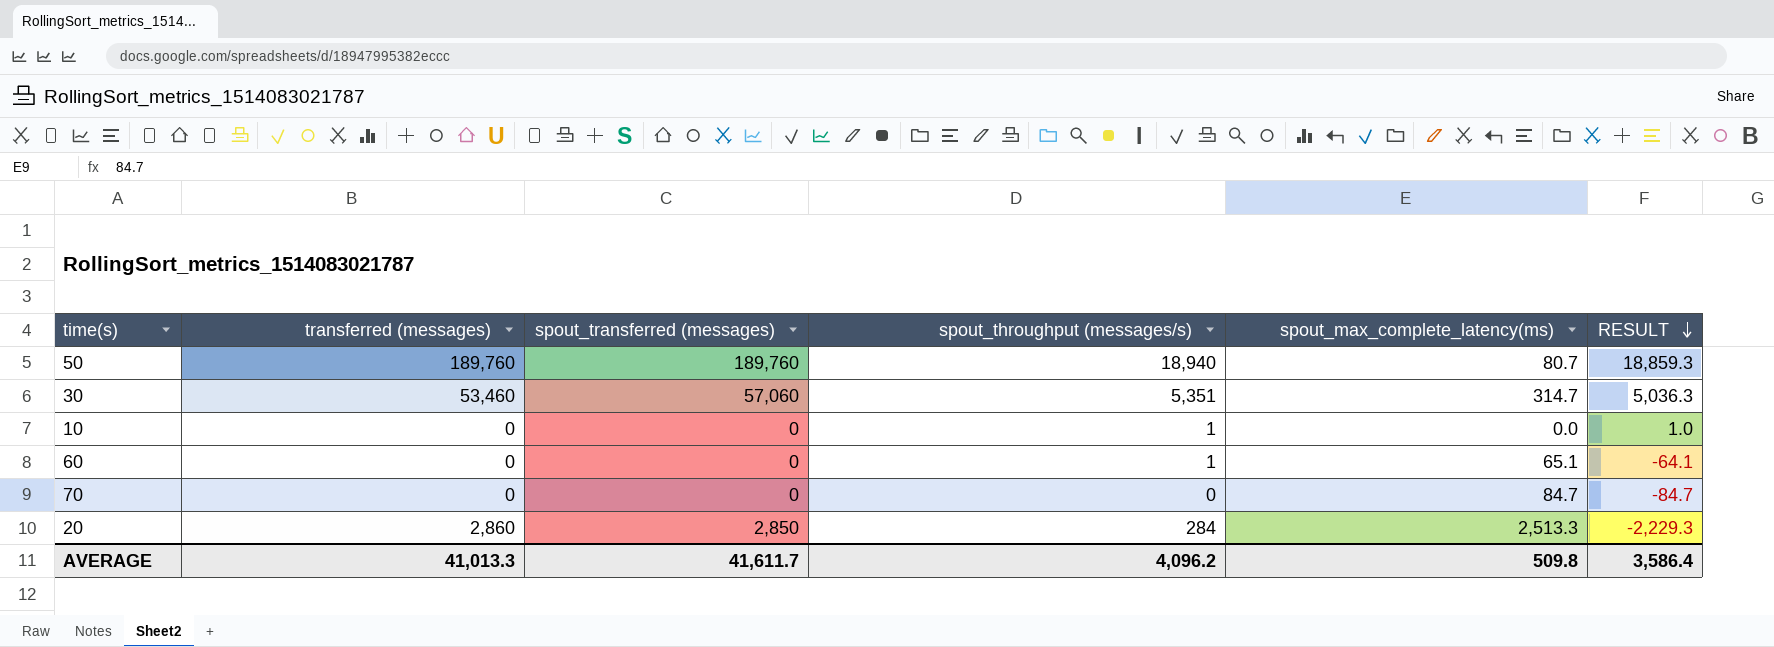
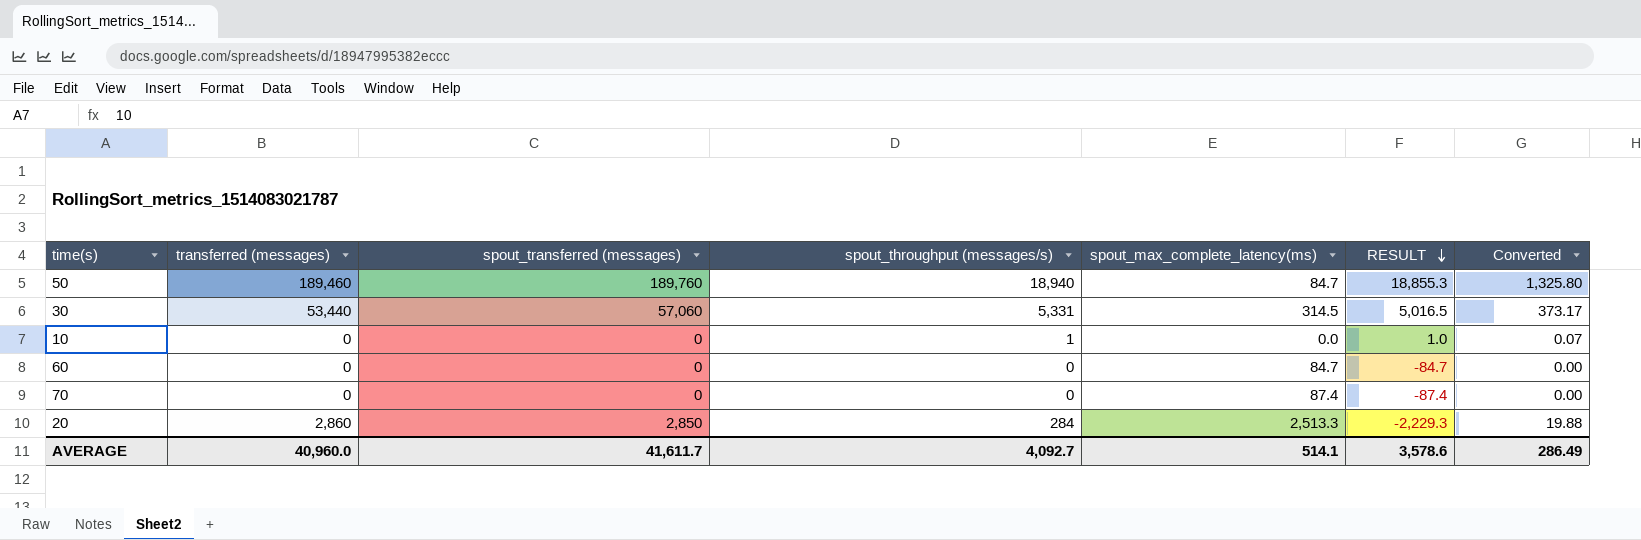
column Converted | formula: none -> [spout_throughput (messages/s)] * 0.07
50 | transferred (messages): 189,760 -> 189,460
50 | spout_max_complete_latency(ms): 80.7 -> 84.7
50 | RESULT: 18,859.3 -> 18,855.3
30 | transferred (messages): 53,460 -> 53,440
30 | spout_throughput (messages/s): 5,351 -> 5,331
30 | spout_max_complete_latency(ms): 314.7 -> 314.5
30 | RESULT: 5,036.3 -> 5,016.5
60 | spout_throughput (messages/s): 1 -> 0
60 | spout_max_complete_latency(ms): 65.1 -> 84.7
60 | RESULT: -64.1 -> -84.7
70 | spout_max_complete_latency(ms): 84.7 -> 87.4
70 | RESULT: -84.7 -> -87.4
AVERAGE | transferred (messages): 41,013.3 -> 40,960.0
AVERAGE | spout_throughput (messages/s): 4,096.2 -> 4,092.7
AVERAGE | spout_max_complete_latency(ms): 509.8 -> 514.1
AVERAGE | RESULT: 3,586.4 -> 3,578.6

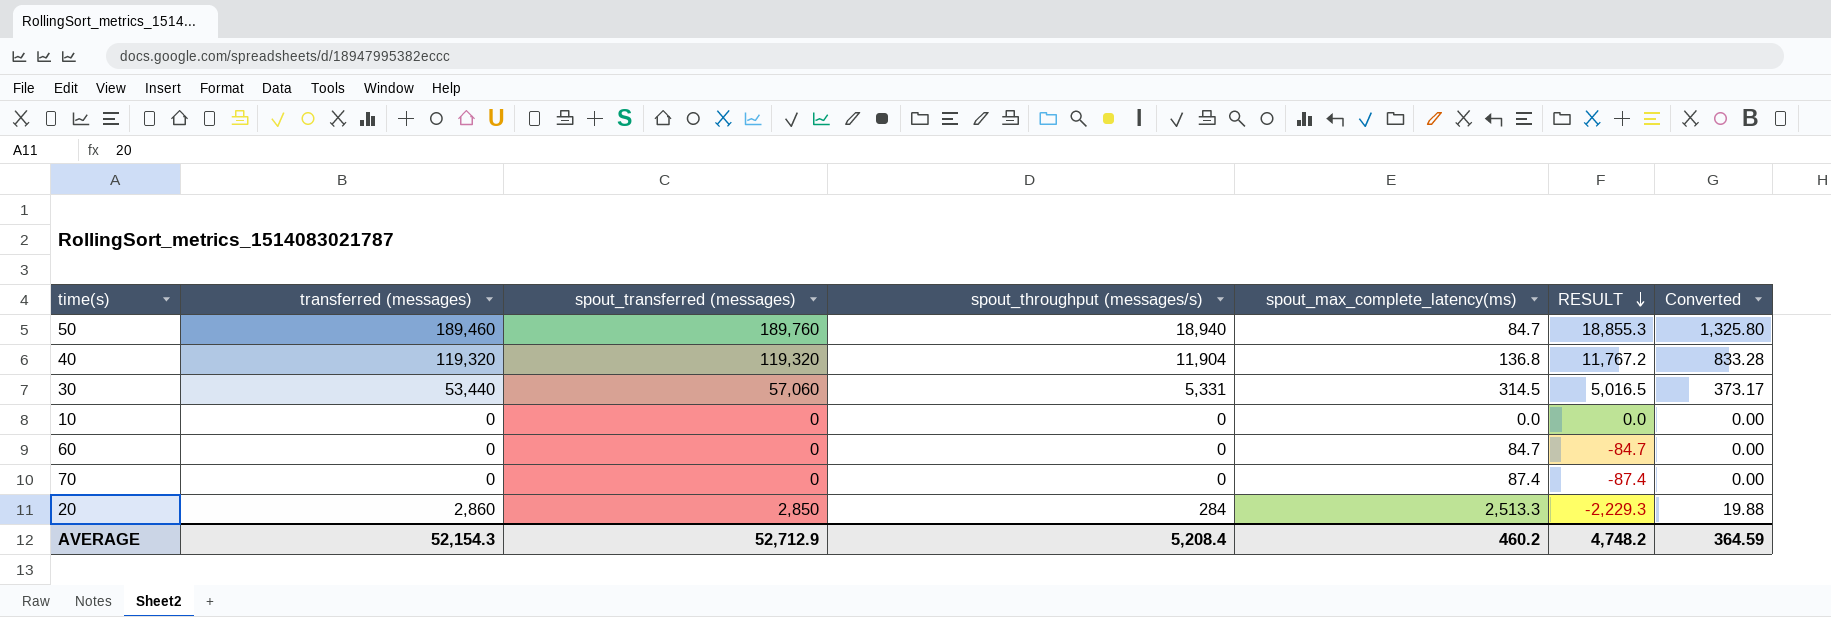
row 40: none -> 119,320 | 119,320 | 11,904 | 136.8 | 11,767.2 | 833.28
10 | spout_throughput (messages/s): 1 -> 0
10 | RESULT: 1.0 -> 0.0
10 | Converted: 0.07 -> 0.00
AVERAGE | transferred (messages): 40,960.0 -> 52,154.3
AVERAGE | spout_transferred (messages): 41,611.7 -> 52,712.9
AVERAGE | spout_throughput (messages/s): 4,092.7 -> 5,208.4
AVERAGE | spout_max_complete_latency(ms): 514.1 -> 460.2
AVERAGE | RESULT: 3,578.6 -> 4,748.2
AVERAGE | Converted: 286.49 -> 364.59

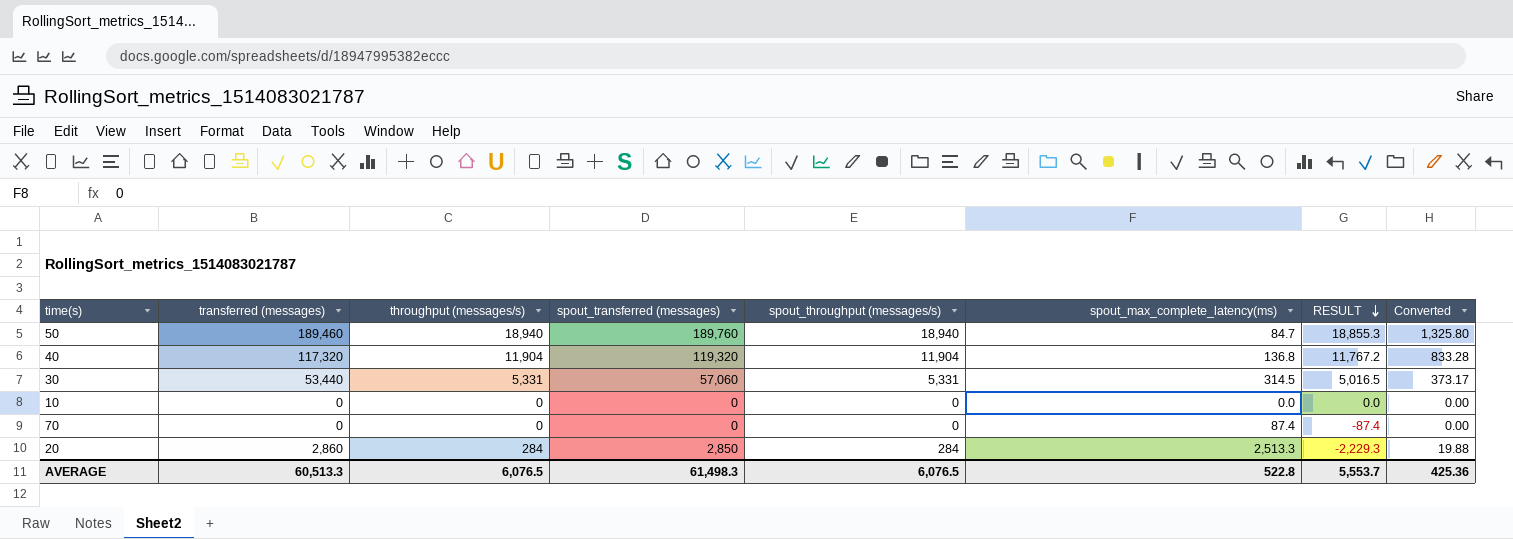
column throughput (messages/s) | position: none -> 3
row 60: 0 | 0 | 0 | 84.7 | -84.7 | 0.00 -> none
40 | transferred (messages): 119,320 -> 117,320
AVERAGE | transferred (messages): 52,154.3 -> 60,513.3
AVERAGE | spout_transferred (messages): 52,712.9 -> 61,498.3
AVERAGE | spout_throughput (messages/s): 5,208.4 -> 6,076.5
AVERAGE | spout_max_complete_latency(ms): 460.2 -> 522.8
AVERAGE | RESULT: 4,748.2 -> 5,553.7
AVERAGE | Converted: 364.59 -> 425.36

